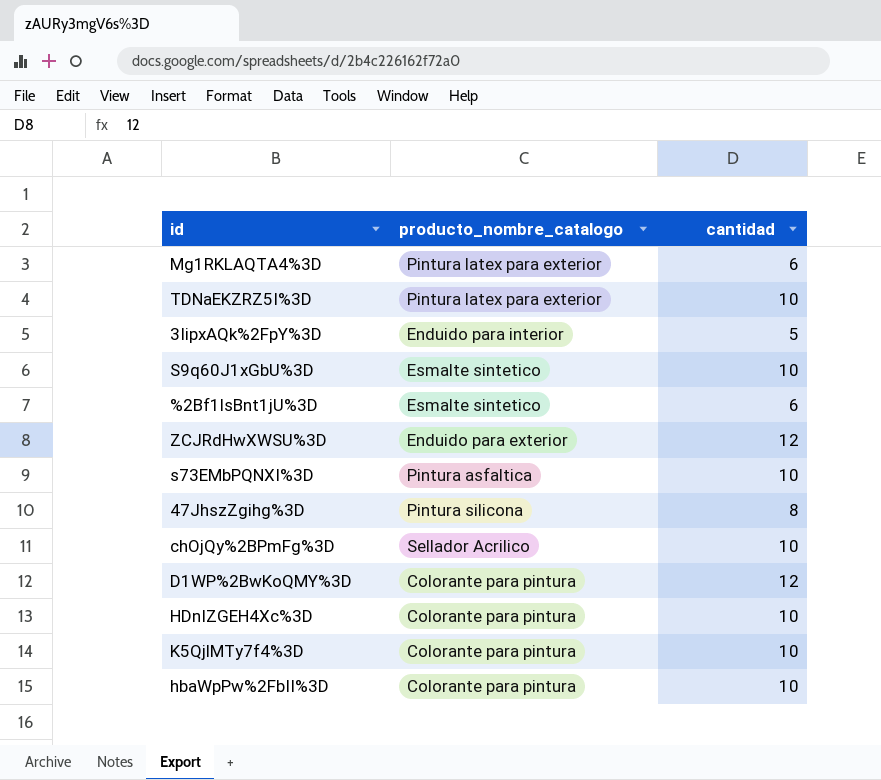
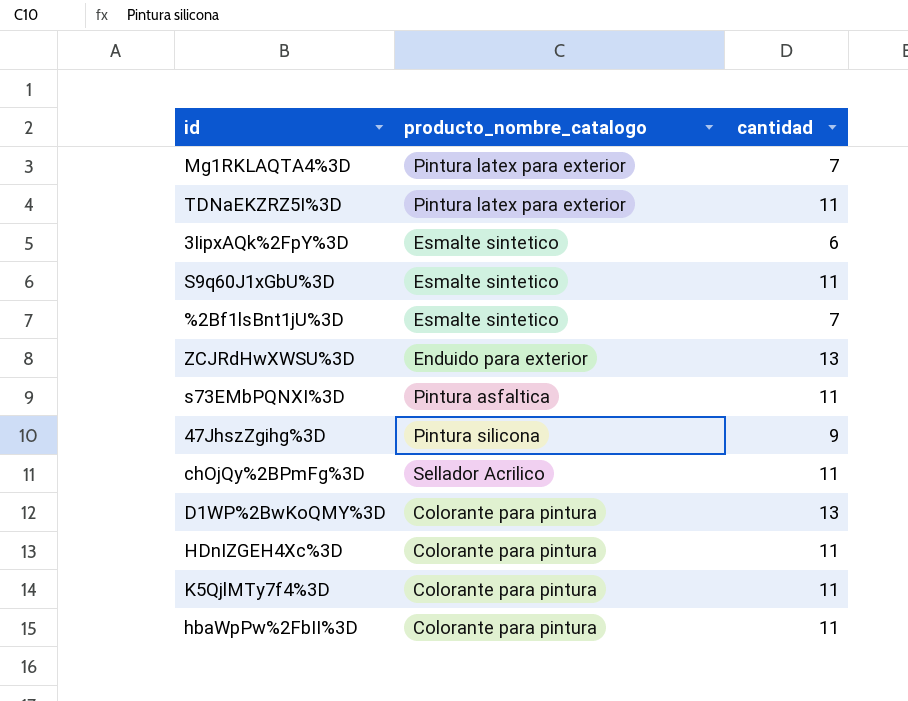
Mg1RKLAQTA4%3D | cantidad: 6 -> 7
TDNaEKZRZ5I%3D | cantidad: 10 -> 11
3IipxAQk%2FpY%3D | producto_nombre_catalogo: Enduido para interior -> Esmalte sintetico
3IipxAQk%2FpY%3D | cantidad: 5 -> 6
S9q60J1xGbU%3D | cantidad: 10 -> 11
%2Bf1lsBnt1jU%3D | cantidad: 6 -> 7
ZCJRdHwXWSU%3D | cantidad: 12 -> 13
s73EMbPQNXI%3D | cantidad: 10 -> 11
47JhszZgihg%3D | cantidad: 8 -> 9
chOjQy%2BPmFg%3D | cantidad: 10 -> 11
D1WP%2BwKoQMY%3D | cantidad: 12 -> 13
HDnIZGEH4Xc%3D | cantidad: 10 -> 11
K5QjlMTy7f4%3D | cantidad: 10 -> 11
hbaWpPw%2FbII%3D | cantidad: 10 -> 11

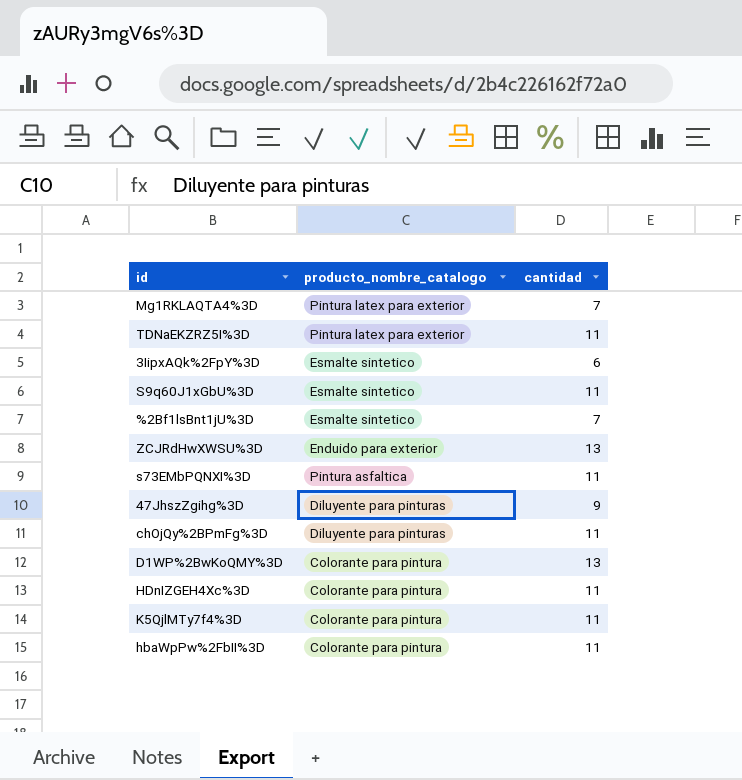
47JhszZgihg%3D | producto_nombre_catalogo: Pintura silicona -> Diluyente para pinturas
chOjQy%2BPmFg%3D | producto_nombre_catalogo: Sellador Acrilico -> Diluyente para pinturas

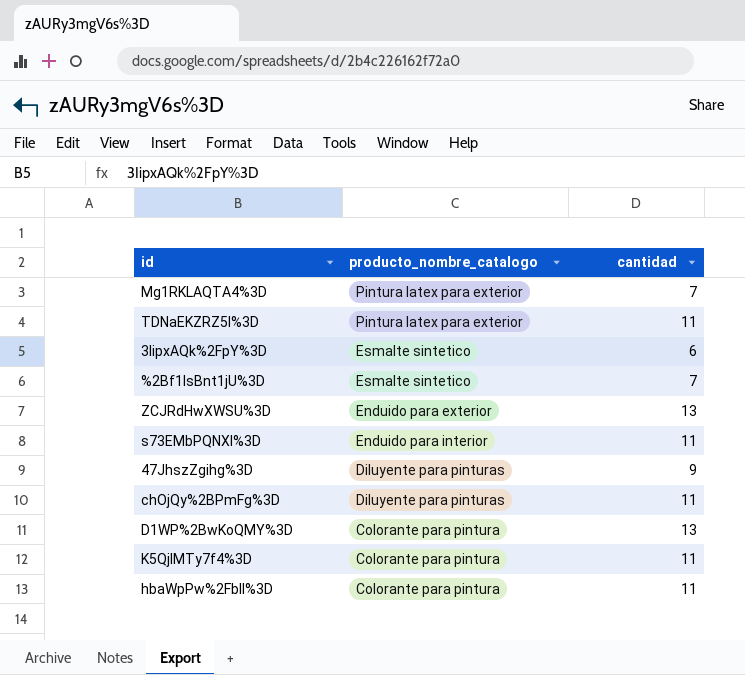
row S9q60J1xGbU%3D: Esmalte sintetico | 11 -> none
row HDnIZGEH4Xc%3D: Colorante para pintura | 11 -> none
s73EMbPQNXI%3D | producto_nombre_catalogo: Pintura asfaltica -> Enduido para interior

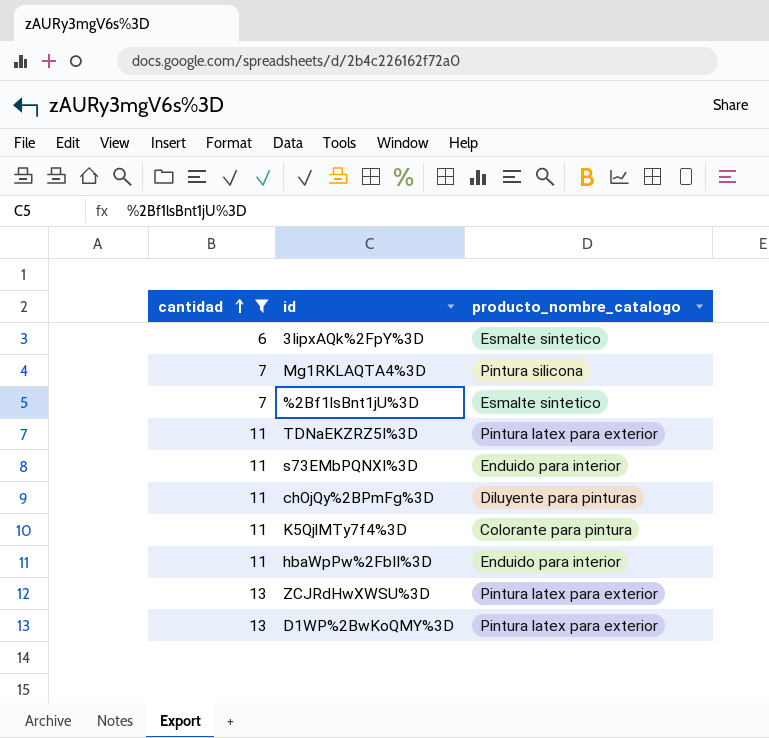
filter: none -> cantidad != 9
row order: none -> cantidad ascending
column cantidad | position: 3 -> 1
Mg1RKLAQTA4%3D | producto_nombre_catalogo: Pintura latex para exterior -> Pintura silicona
hbaWpPw%2FbII%3D | producto_nombre_catalogo: Colorante para pintura -> Enduido para interior
ZCJRdHwXWSU%3D | producto_nombre_catalogo: Enduido para exterior -> Pintura latex para exterior
D1WP%2BwKoQMY%3D | producto_nombre_catalogo: Colorante para pintura -> Pintura latex para exterior

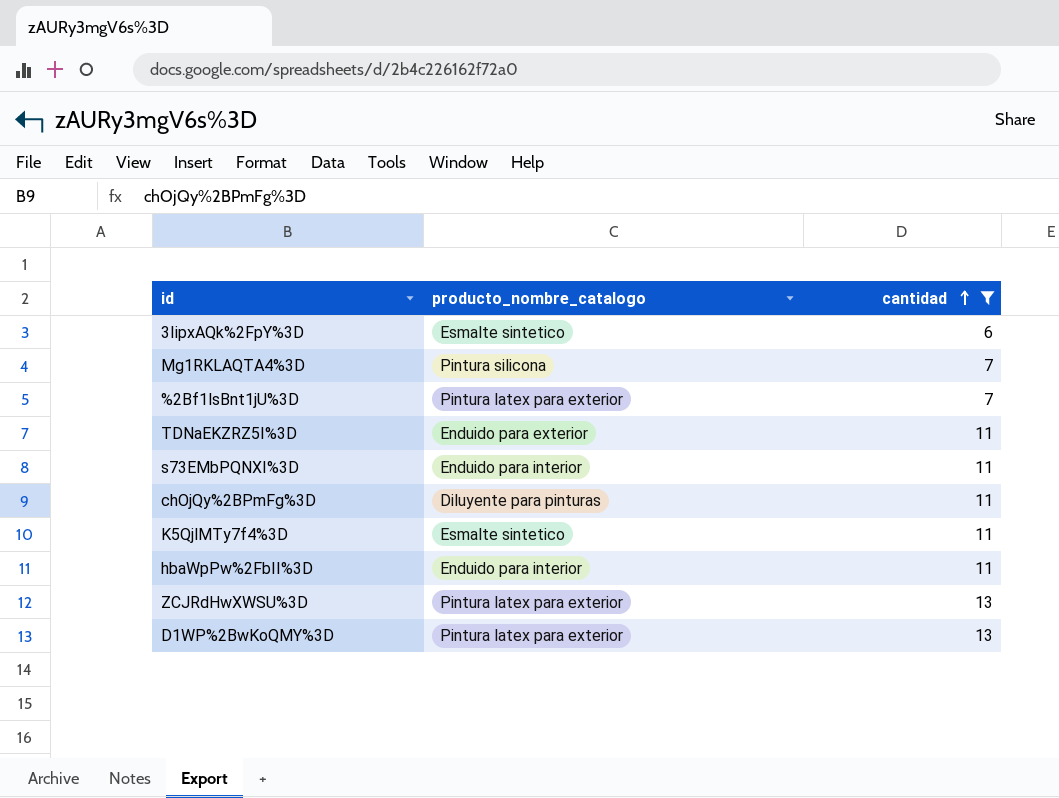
column cantidad | position: 1 -> 3
%2Bf1lsBnt1jU%3D | producto_nombre_catalogo: Esmalte sintetico -> Pintura latex para exterior
TDNaEKZRZ5I%3D | producto_nombre_catalogo: Pintura latex para exterior -> Enduido para exterior
K5QjlMTy7f4%3D | producto_nombre_catalogo: Colorante para pintura -> Esmalte sintetico

